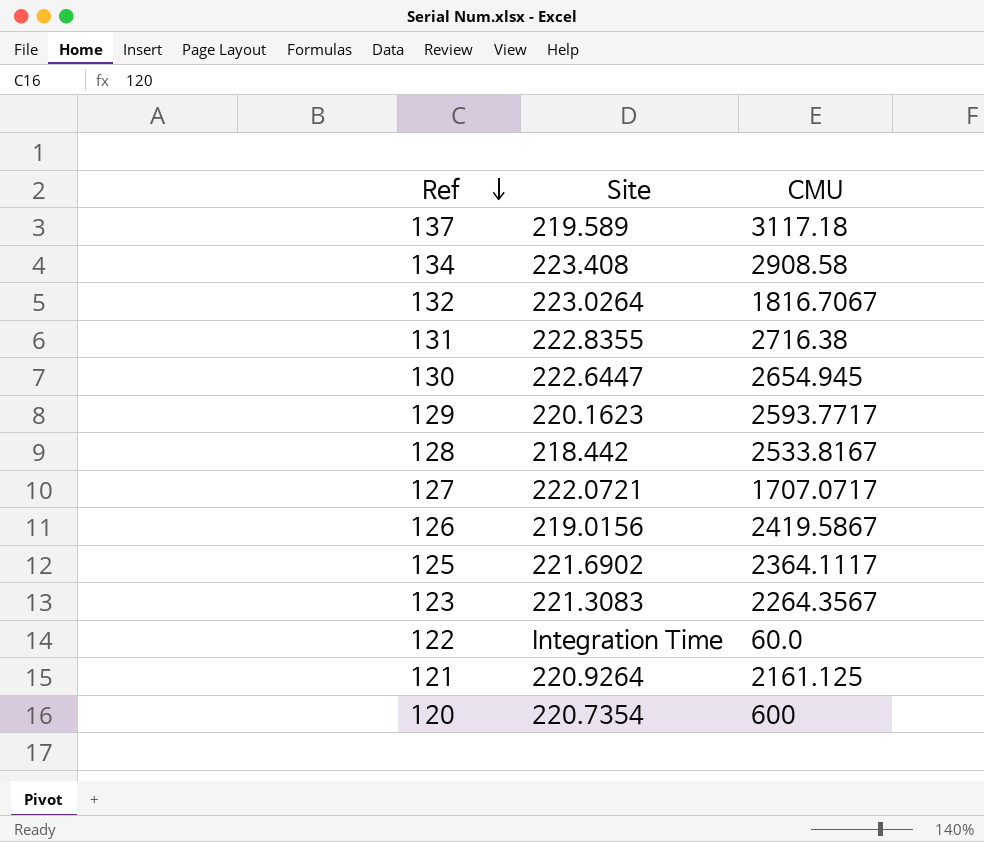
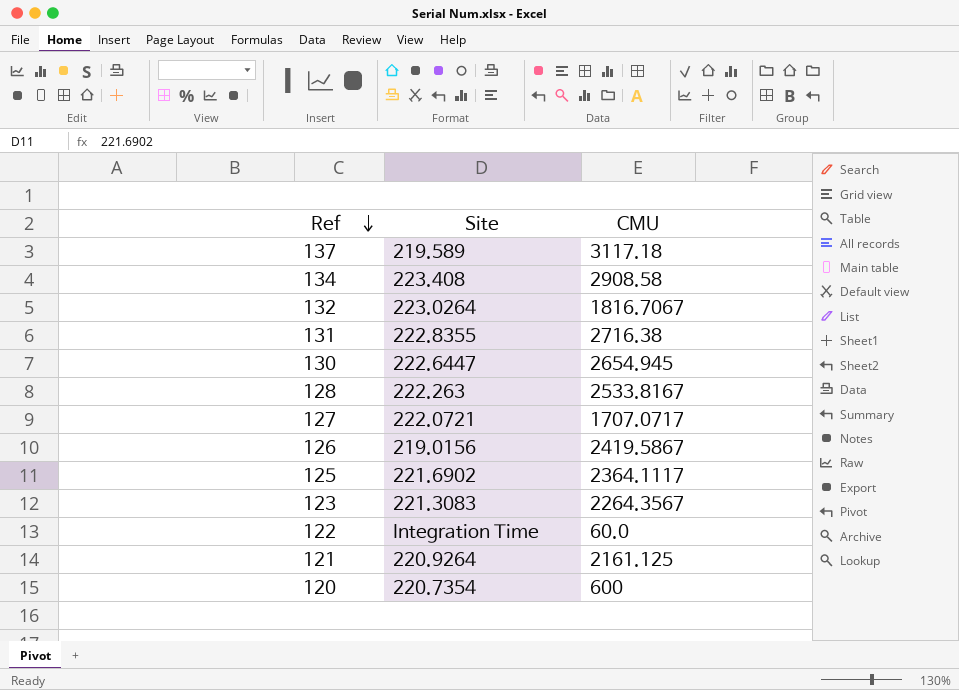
row 129: 220.1623 | 2593.7717 -> none
128 | Site: 218.442 -> 222.263

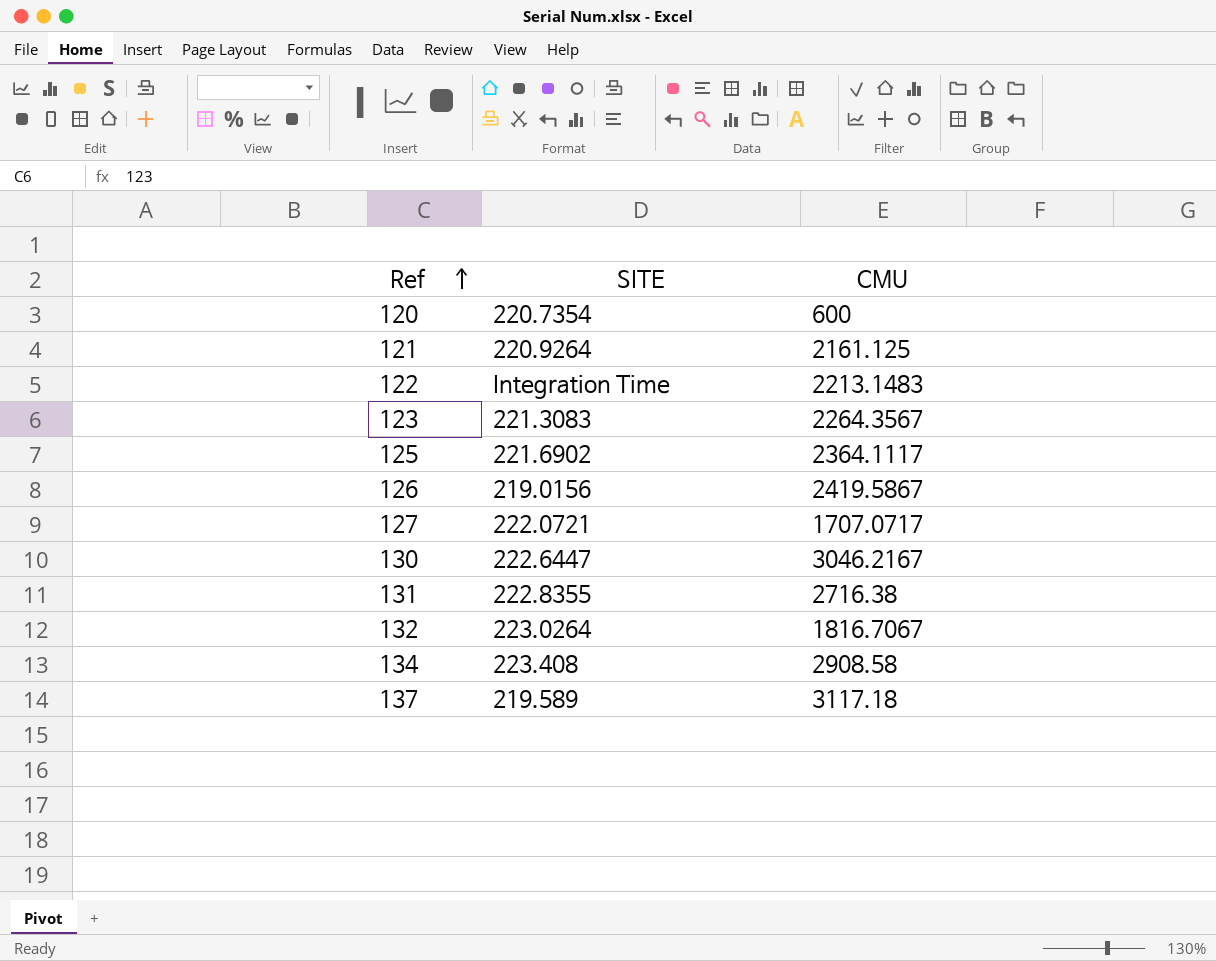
row order: Ref descending -> Ref ascending
column name: Site -> SITE
row 128: 222.263 | 2533.8167 -> none
122 | CMU: 60.0 -> 2213.1483
130 | CMU: 2654.945 -> 3046.2167

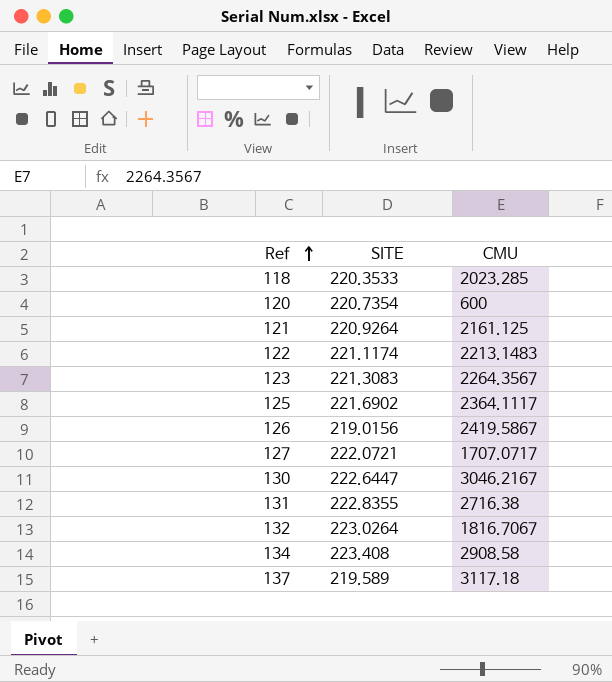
row 118: none -> 220.3533 | 2023.285
122 | SITE: Integration Time -> 221.1174

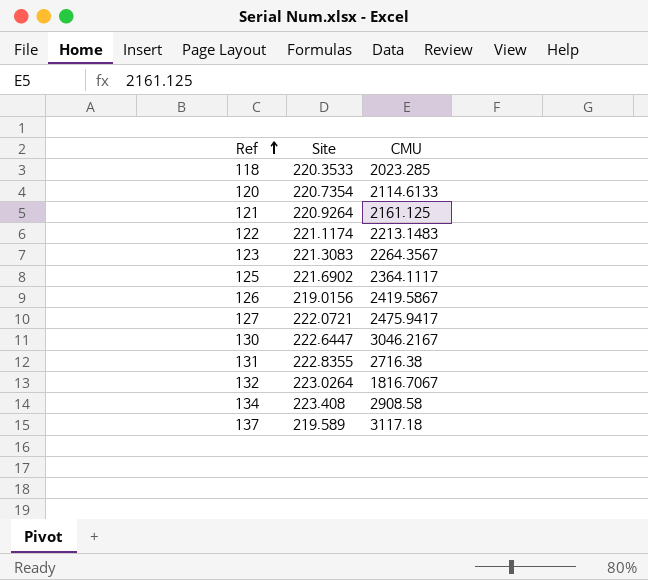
column name: SITE -> Site
120 | CMU: 600 -> 2114.6133
127 | CMU: 1707.0717 -> 2475.9417

